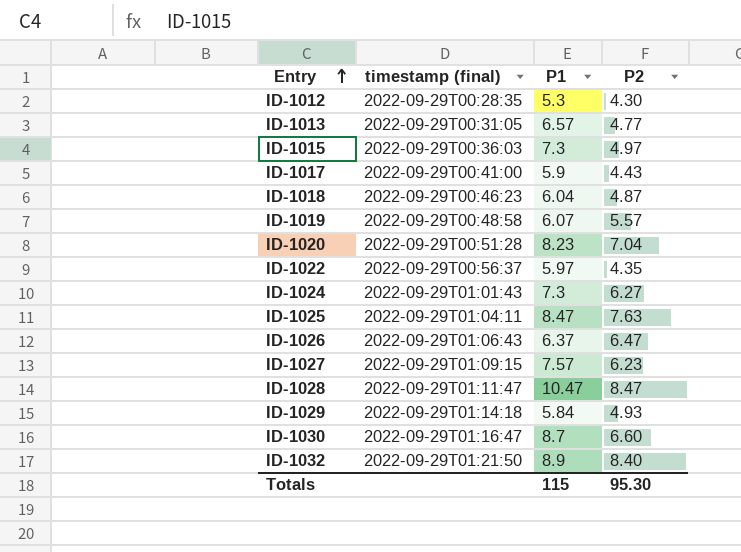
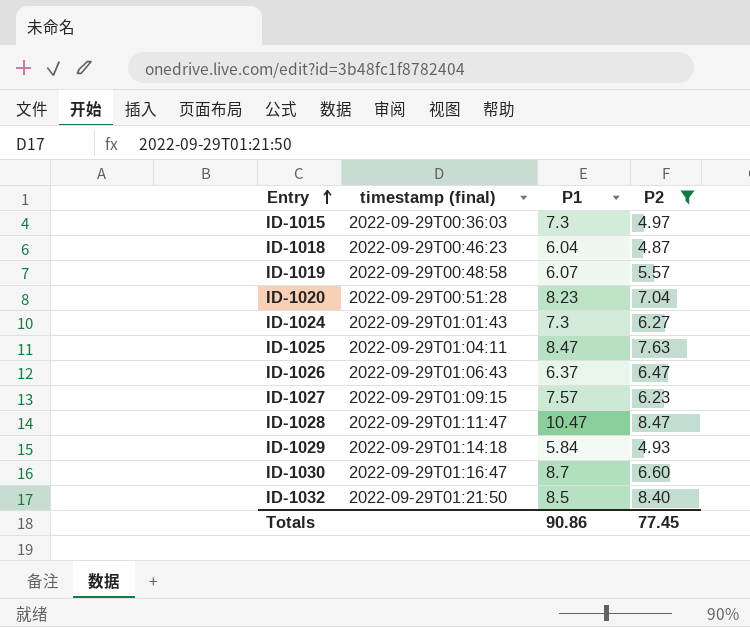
filter: none -> P2 >= 4.87
ID-1032 | P1: 8.9 -> 8.5
Totals | P1: 115 -> 90.86
Totals | P2: 95.30 -> 77.45

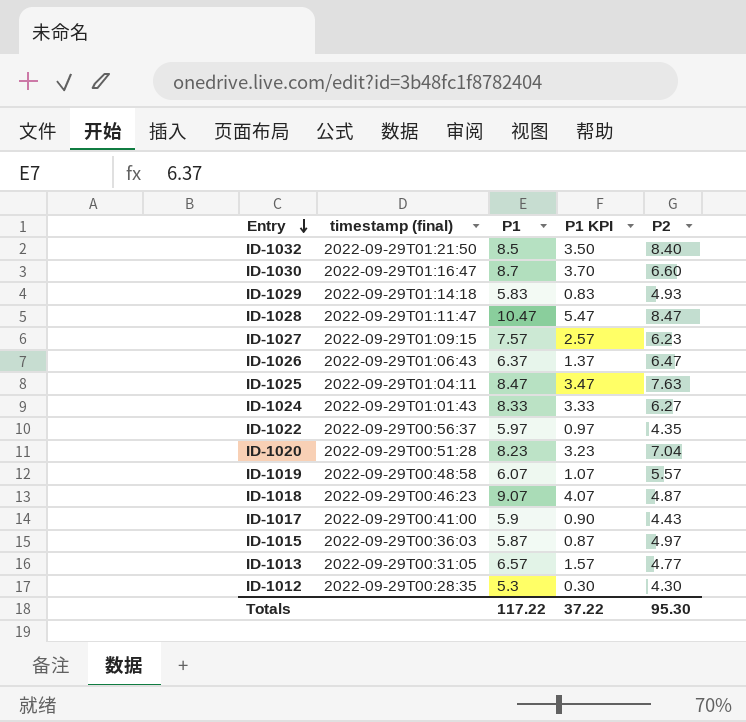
filter: P2 >= 4.87 -> none
row order: Entry ascending -> Entry descending
column P1 KPI | formula: none -> [P1] - 5
ID-1029 | P1: 5.84 -> 5.83
ID-1024 | P1: 7.3 -> 8.33
ID-1018 | P1: 6.04 -> 9.07
ID-1015 | P1: 7.3 -> 5.87
Totals | P1: 90.86 -> 117.22
Totals | P2: 77.45 -> 95.30

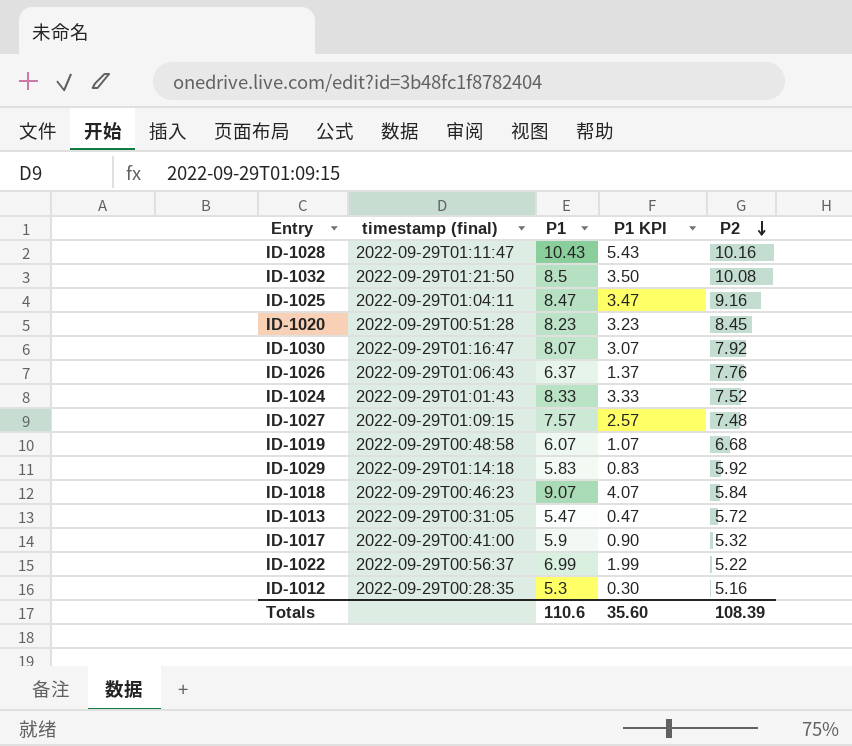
row order: Entry descending -> P2 descending
row ID-1015: 2022-09-29T00:36:03 | 5.87 | 0.87 | 4.97 -> none
ID-1028 | P1: 10.47 -> 10.43
ID-1028 | P1 KPI: 5.47 -> 5.43
ID-1028 | P2: 8.47 -> 10.16
ID-1032 | P2: 8.40 -> 10.08
ID-1025 | P2: 7.63 -> 9.16
ID-1020 | P2: 7.04 -> 8.45
ID-1030 | P1: 8.7 -> 8.07
ID-1030 | P1 KPI: 3.70 -> 3.07
ID-1030 | P2: 6.60 -> 7.92
ID-1026 | P2: 6.47 -> 7.76
ID-1024 | P2: 6.27 -> 7.52
ID-1027 | P2: 6.23 -> 7.48
ID-1019 | P2: 5.57 -> 6.68
ID-1029 | P2: 4.93 -> 5.92
ID-1018 | P2: 4.87 -> 5.84
ID-1013 | P1: 6.57 -> 5.47
ID-1013 | P1 KPI: 1.57 -> 0.47
ID-1013 | P2: 4.77 -> 5.72
ID-1017 | P2: 4.43 -> 5.32
ID-1022 | P1: 5.97 -> 6.99
ID-1022 | P1 KPI: 0.97 -> 1.99
ID-1022 | P2: 4.35 -> 5.22
ID-1012 | P2: 4.30 -> 5.16
Totals | P1: 117.22 -> 110.6
Totals | P1 KPI: 37.22 -> 35.60
Totals | P2: 95.30 -> 108.39

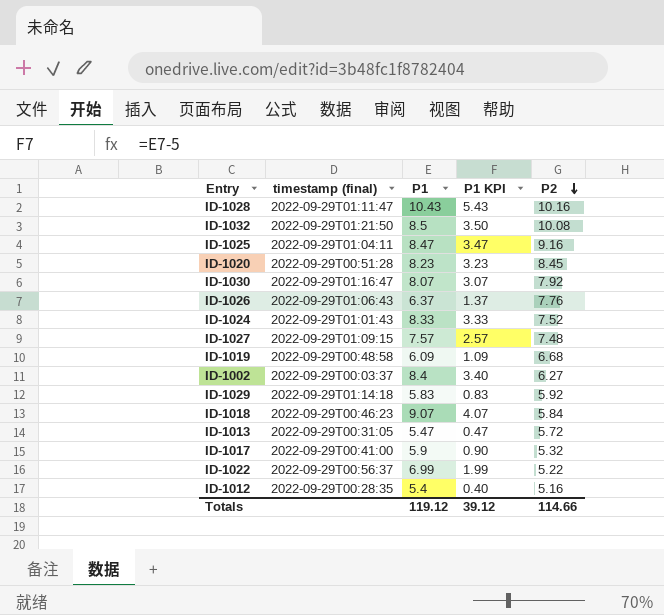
ID-1019 | P1: 6.07 -> 6.09
ID-1019 | P1 KPI: 1.07 -> 1.09
row ID-1002: none -> 2022-09-29T00:03:37 | 8.4 | 3.40 | 6.27
ID-1012 | P1: 5.3 -> 5.4
ID-1012 | P1 KPI: 0.30 -> 0.40
Totals | P1: 110.6 -> 119.12
Totals | P1 KPI: 35.60 -> 39.12
Totals | P2: 108.39 -> 114.66

